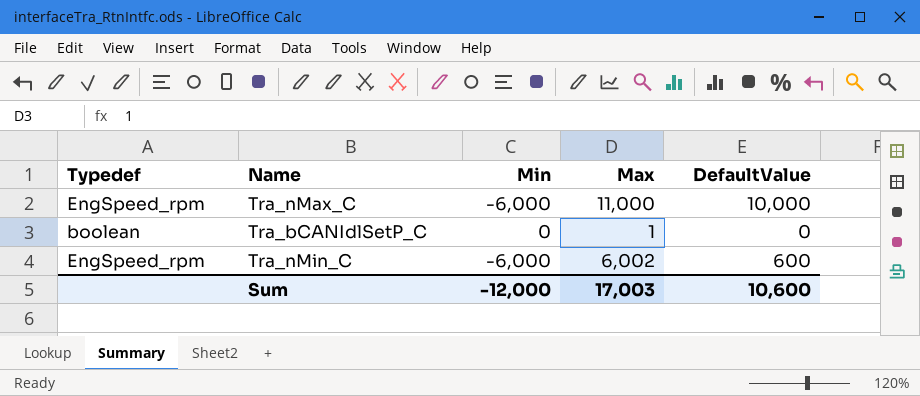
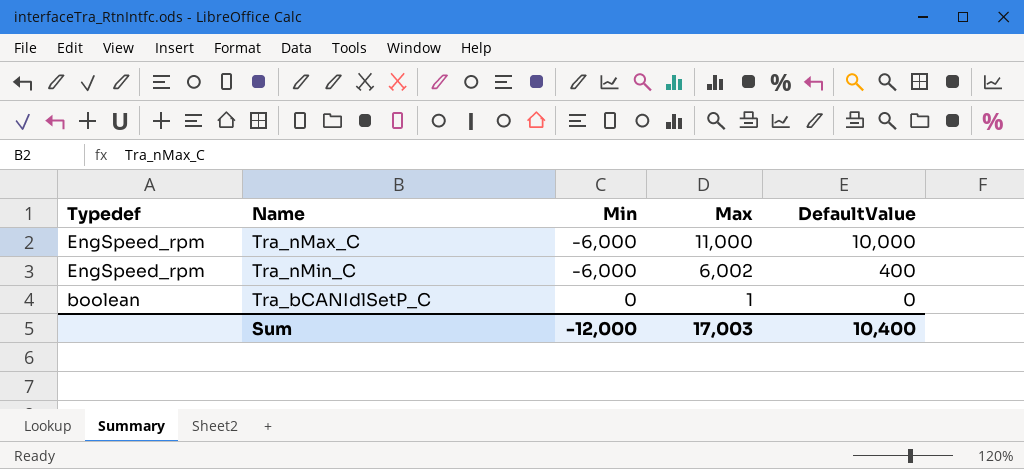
row order: none -> Typedef descending
Tra_nMin_C | DefaultValue: 600 -> 400
Sum | DefaultValue: 10,600 -> 10,400

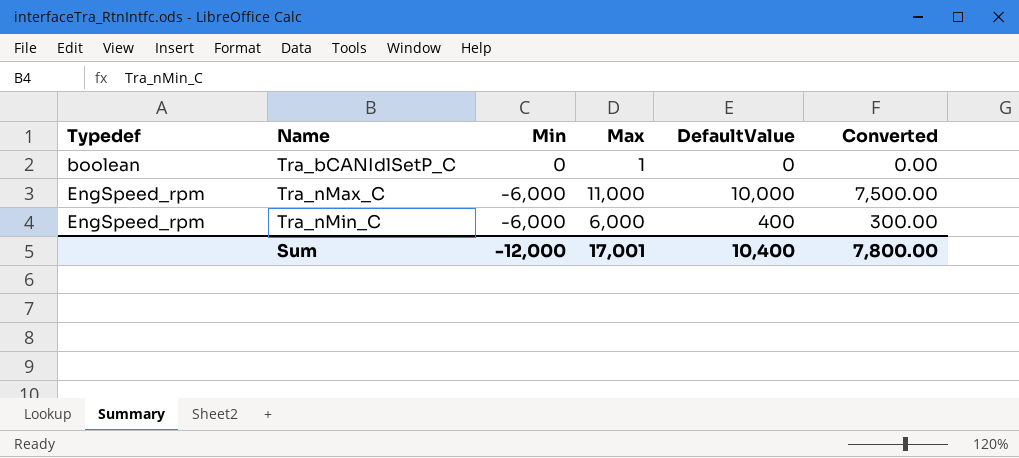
row order: Typedef descending -> Typedef ascending
column Converted | formula: none -> [DefaultValue] * 0.75
Tra_nMin_C | Max: 6,002 -> 6,000
Sum | Max: 17,003 -> 17,001

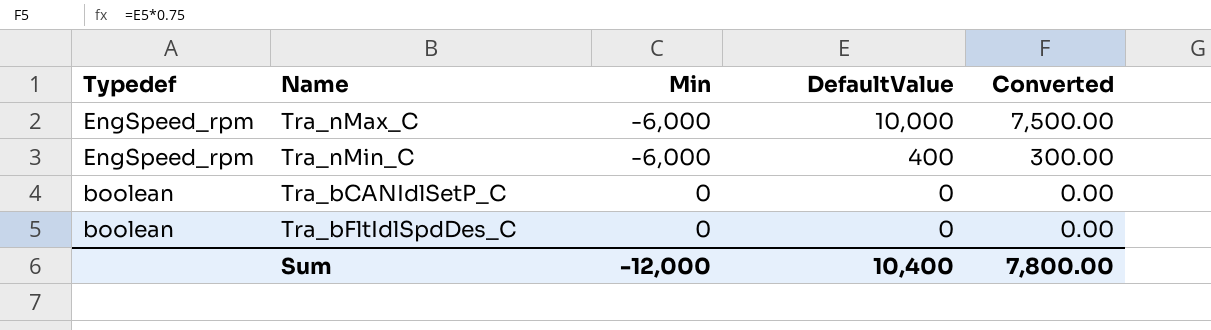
row order: Typedef ascending -> Typedef descending
column Max | position: 4 -> none
row Tra_bFltIdlSpdDes_C: none -> boolean | 0 | 0 | 0.00

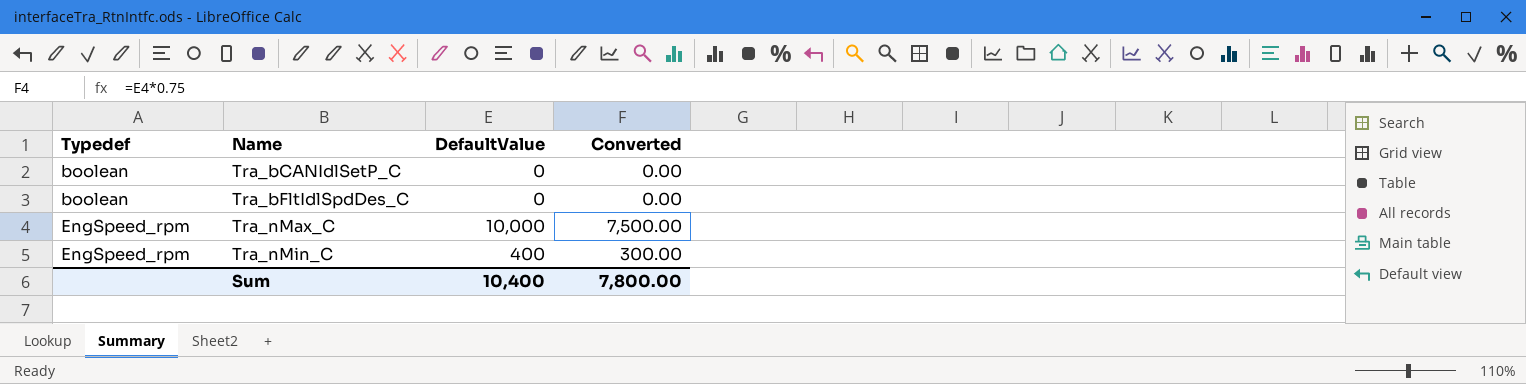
row order: Typedef descending -> Typedef ascending
column Min | position: 3 -> none

